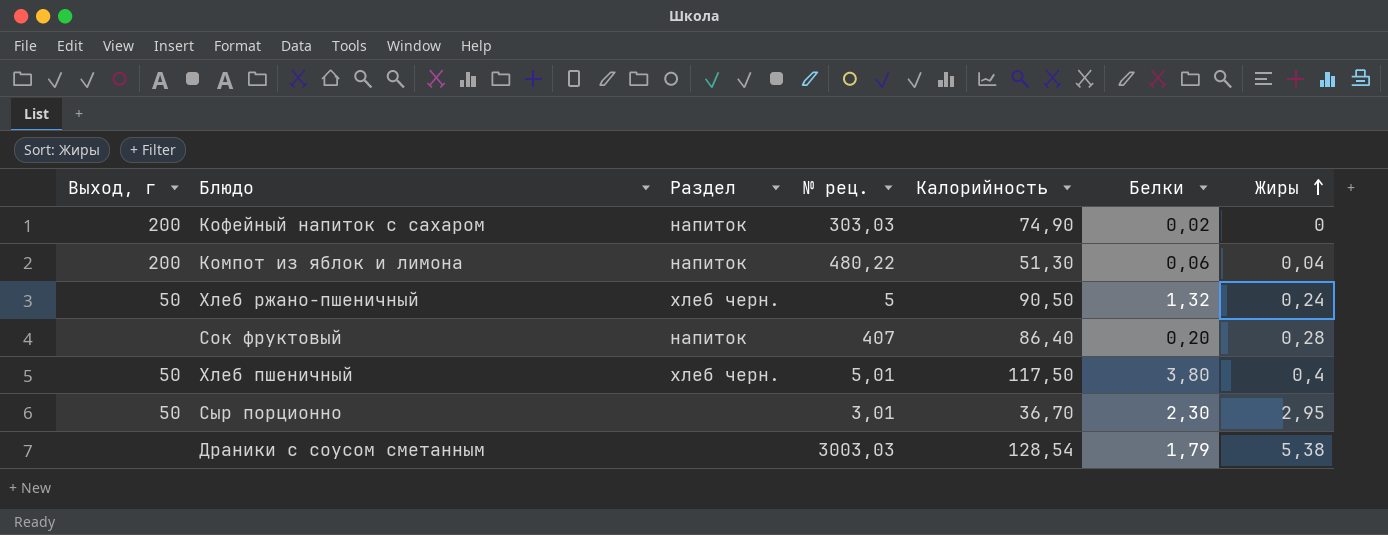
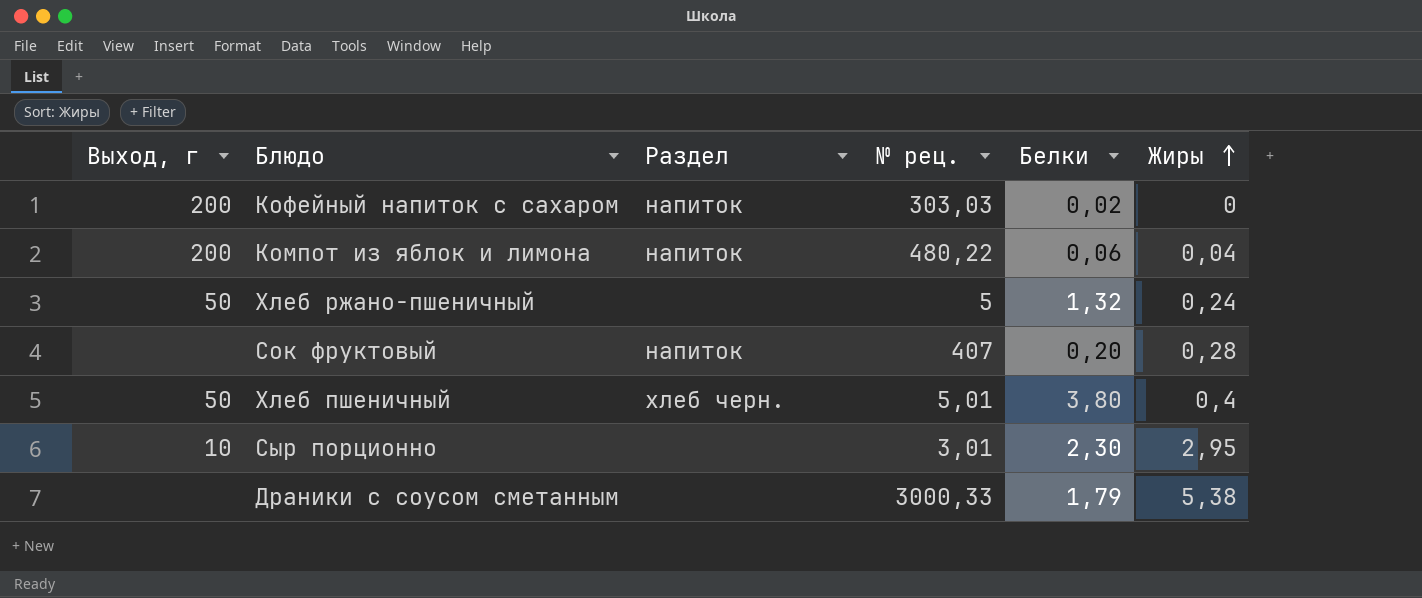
column Калорийность | position: 5 -> none
Хлеб ржано-пшеничный | Раздел: хлеб черн. -> none
Сыр порционно | Выход, г: 50 -> 10
Драники с соусом сметанным | № рец.: 3003,03 -> 3000,33

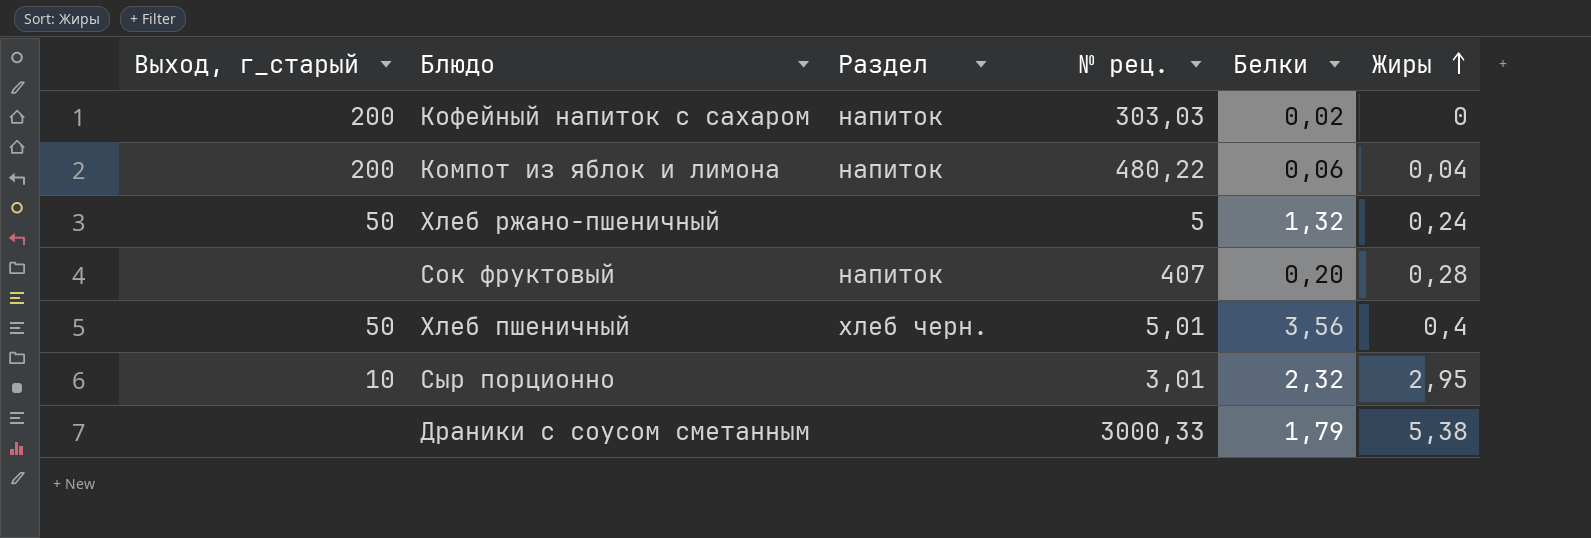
column name: Выход, г -> Выход, г_старый
Хлеб пшеничный | Белки: 3,80 -> 3,56
Сыр порционно | Белки: 2,30 -> 2,32

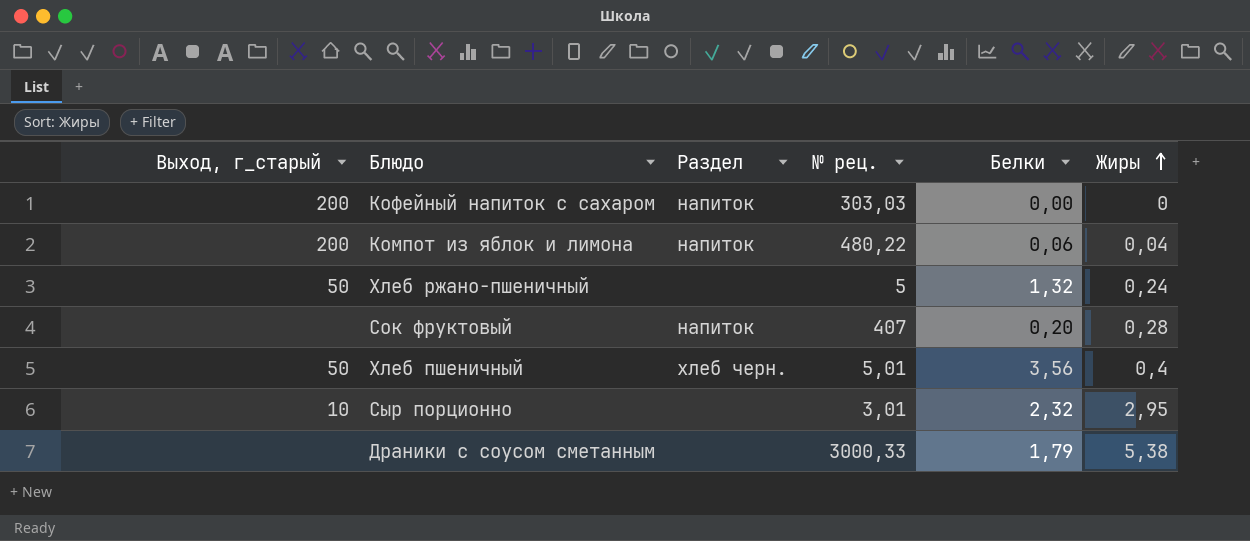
Кофейный напиток с сахаром | Белки: 0,02 -> 0,00

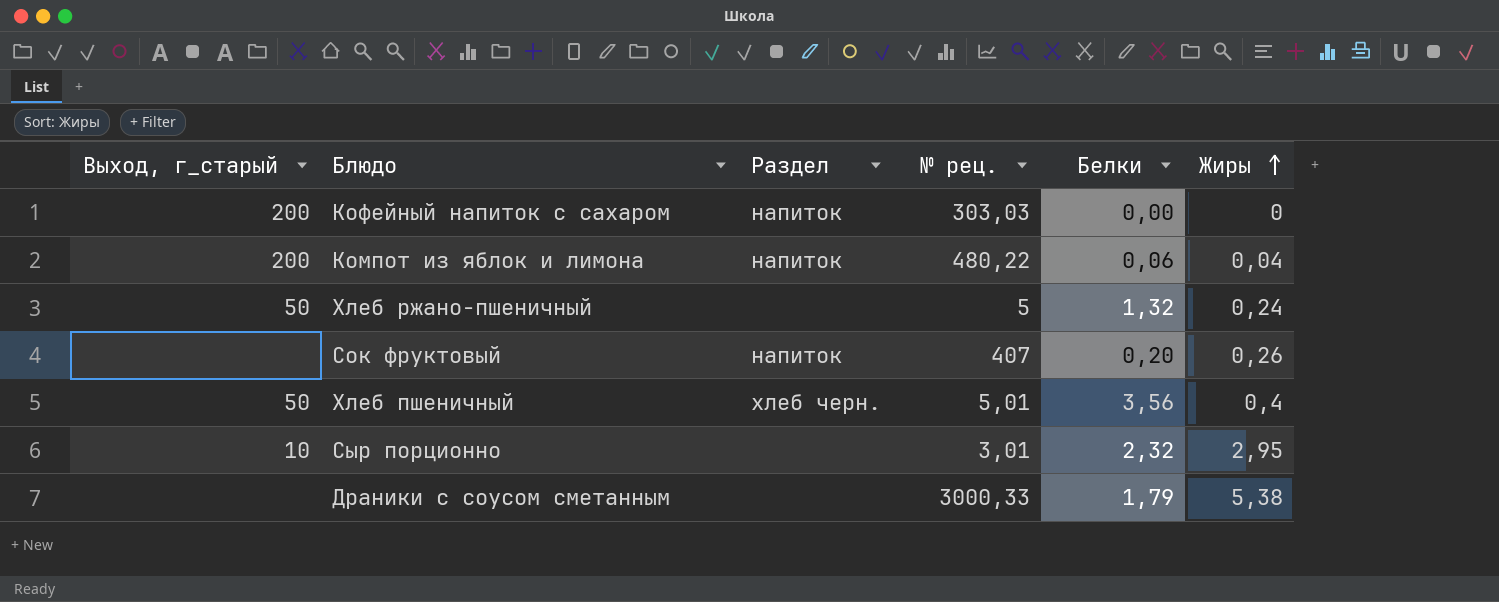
Сок фруктовый | Жиры: 0,28 -> 0,26

